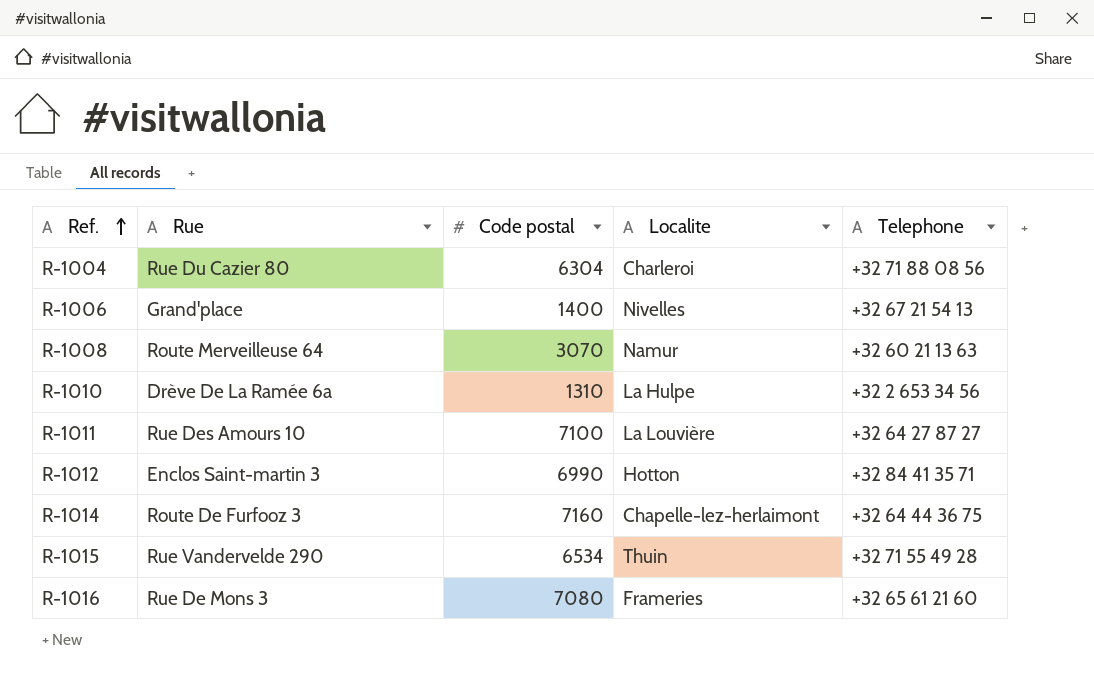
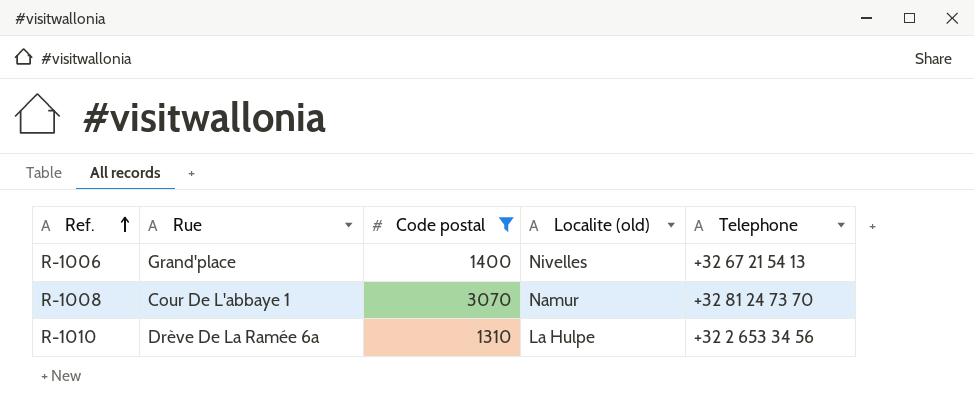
filter: none -> Code postal <= 3070
column name: Localite -> Localite (old)
R-1008 | Rue: Route Merveilleuse 64 -> Cour De L'abbaye 1
R-1008 | Telephone: +32 60 21 13 63 -> +32 81 24 73 70

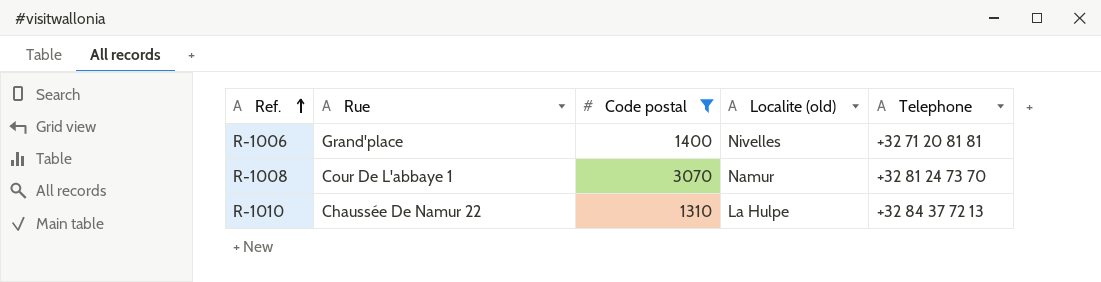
R-1006 | Telephone: +32 67 21 54 13 -> +32 71 20 81 81
R-1010 | Rue: Drève De La Ramée 6a -> Chaussée De Namur 22
R-1010 | Telephone: +32 2 653 34 56 -> +32 84 37 72 13

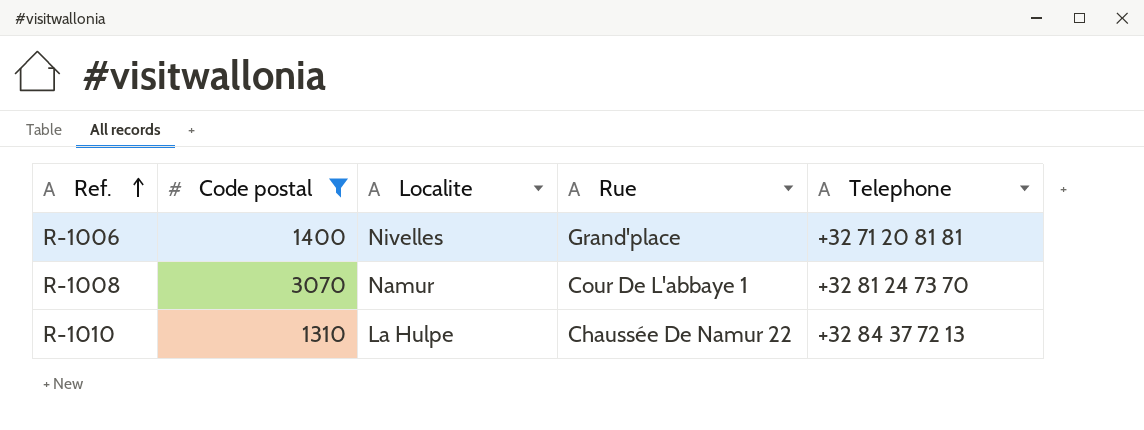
column name: Localite (old) -> Localite
column Rue | position: 2 -> 4

